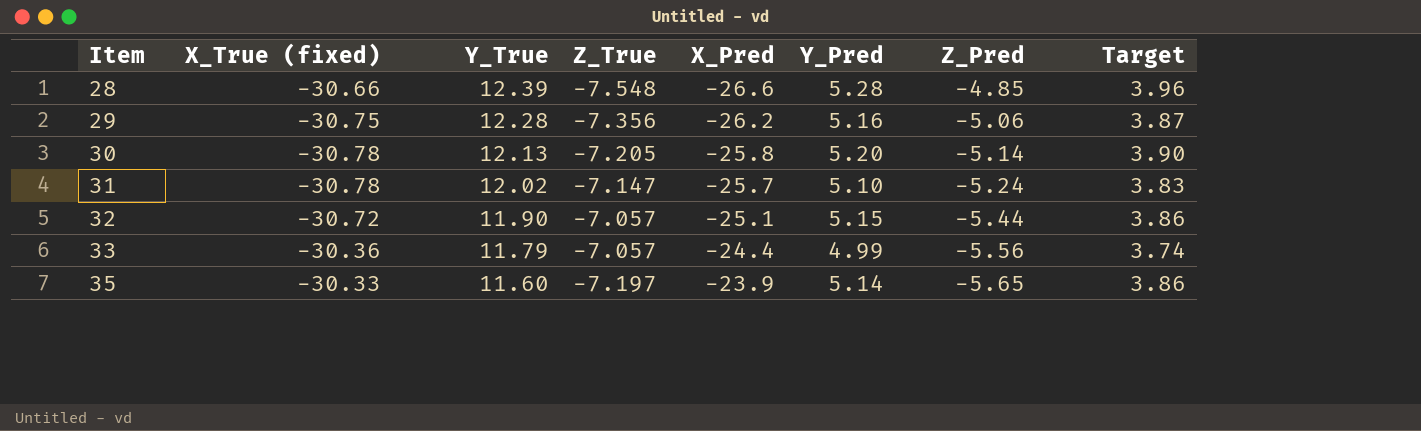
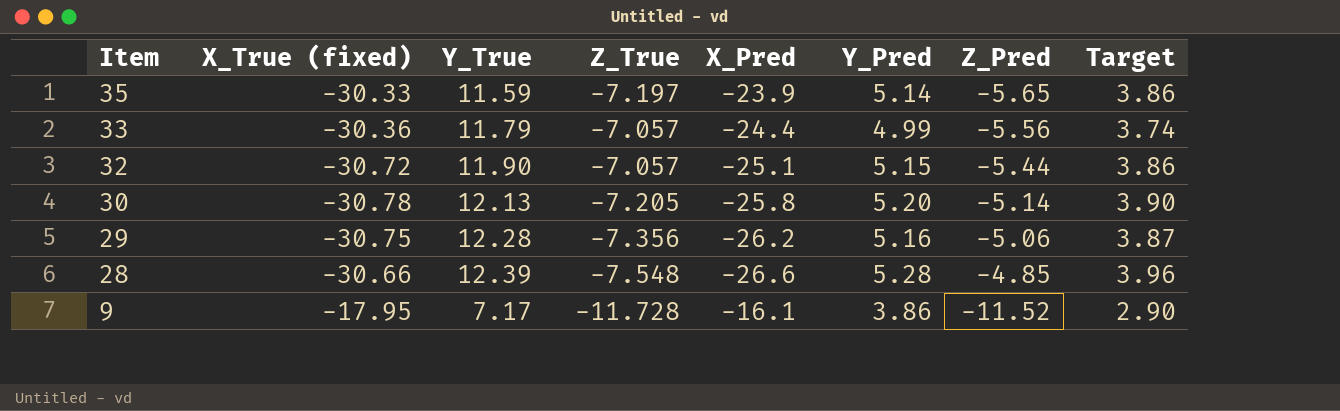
row order: Item ascending -> Item descending
row 31: -30.78 | 12.02 | -7.147 | -25.7 | 5.10 | -5.24 | 3.83 -> none
35 | Y_True: 11.60 -> 11.59
row 9: none -> -17.95 | 7.17 | -11.728 | -16.1 | 3.86 | -11.52 | 2.90

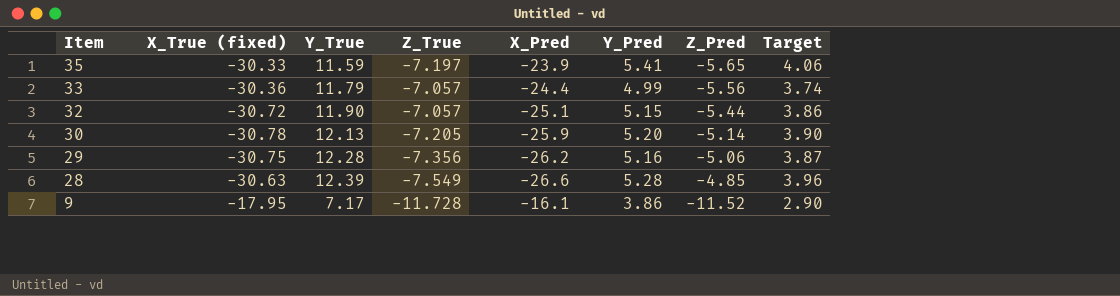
35 | Y_Pred: 5.14 -> 5.41
35 | Target: 3.86 -> 4.06
30 | X_Pred: -25.8 -> -25.9
28 | X_True (fixed): -30.66 -> -30.63
28 | Z_True: -7.548 -> -7.549

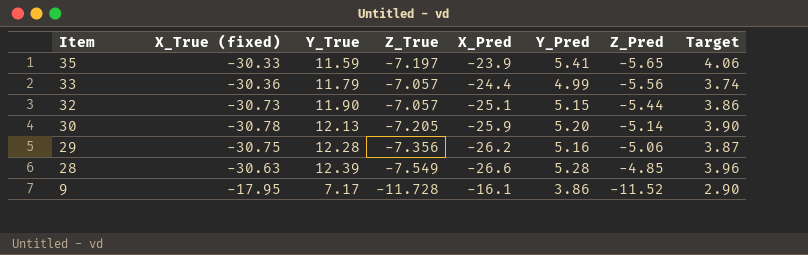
32 | X_True (fixed): -30.72 -> -30.73

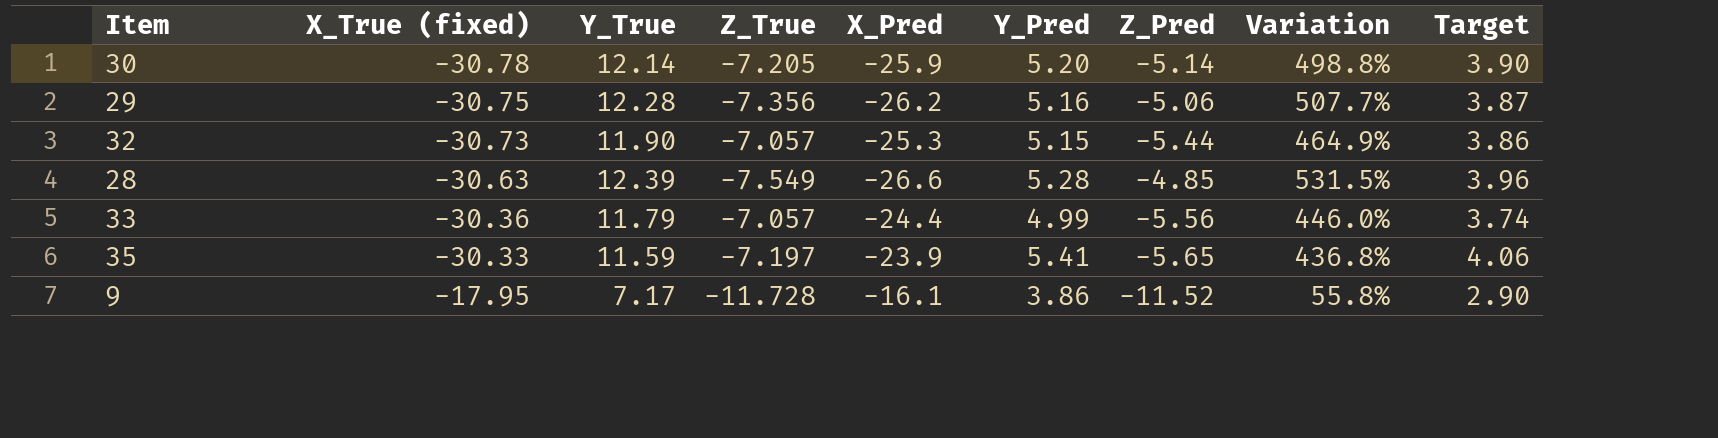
row order: Item descending -> X_True (fixed) ascending
column Variation | formula: none -> ([X_True (fixed)] - [Z_Pred]) / [Z_Pred]
30 | Y_True: 12.13 -> 12.14
32 | X_Pred: -25.1 -> -25.3

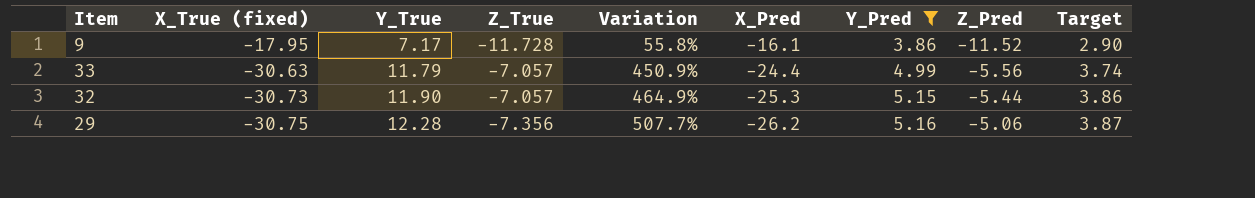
filter: none -> Y_Pred <= 5.16
row order: X_True (fixed) ascending -> X_True (fixed) descending
column Variation | position: 8 -> 5
33 | X_True (fixed): -30.36 -> -30.63
33 | Variation: 446.0% -> 450.9%

